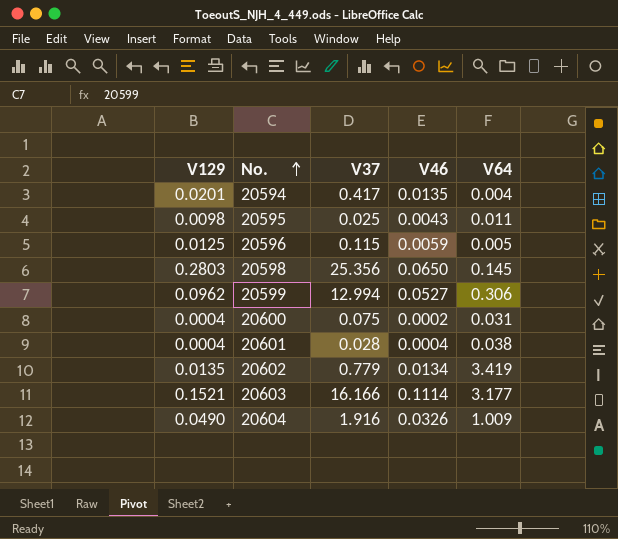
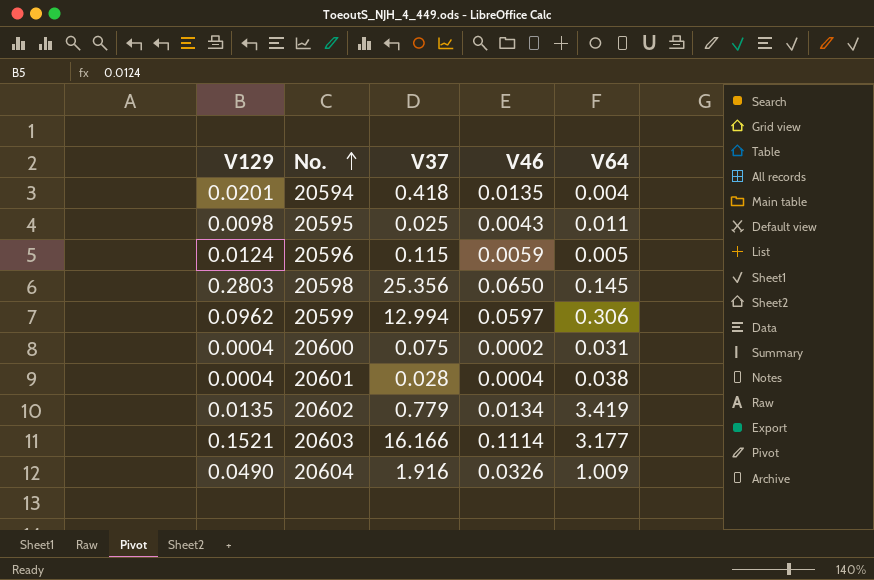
20594 | V37: 0.417 -> 0.418
20596 | V129: 0.0125 -> 0.0124
20599 | V46: 0.0527 -> 0.0597

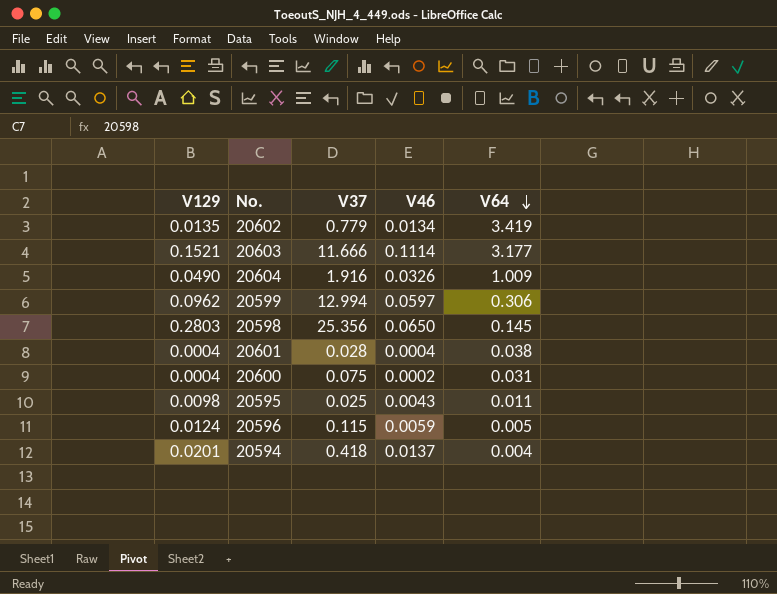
row order: No. ascending -> V64 descending
20603 | V37: 16.166 -> 11.666
20594 | V46: 0.0135 -> 0.0137

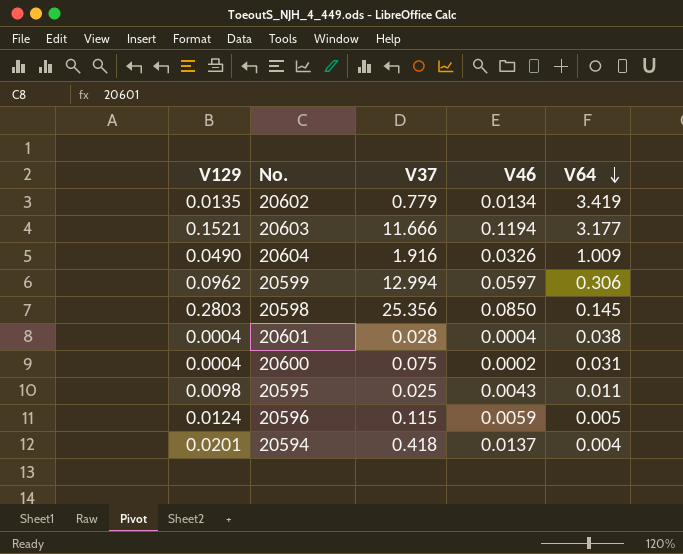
20603 | V46: 0.1114 -> 0.1194
20598 | V46: 0.0650 -> 0.0850

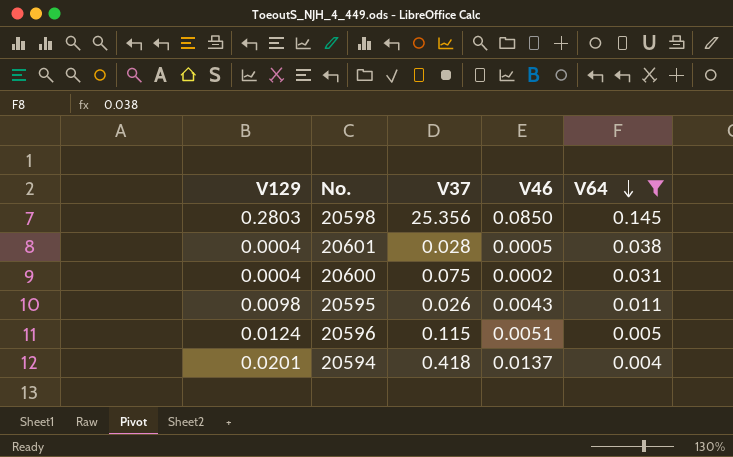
filter: none -> V64 <= 0.145
20601 | V46: 0.0004 -> 0.0005
20595 | V37: 0.025 -> 0.026
20596 | V46: 0.0059 -> 0.0051

